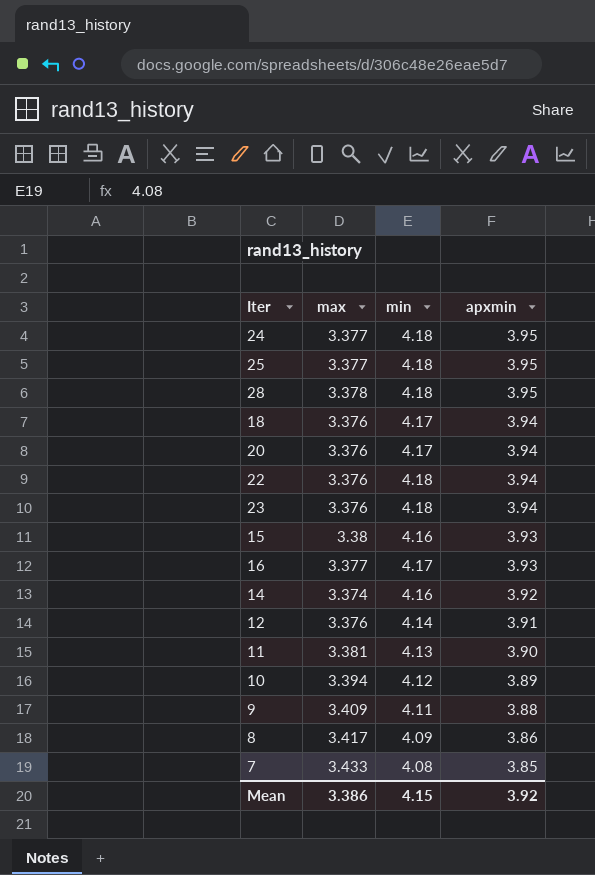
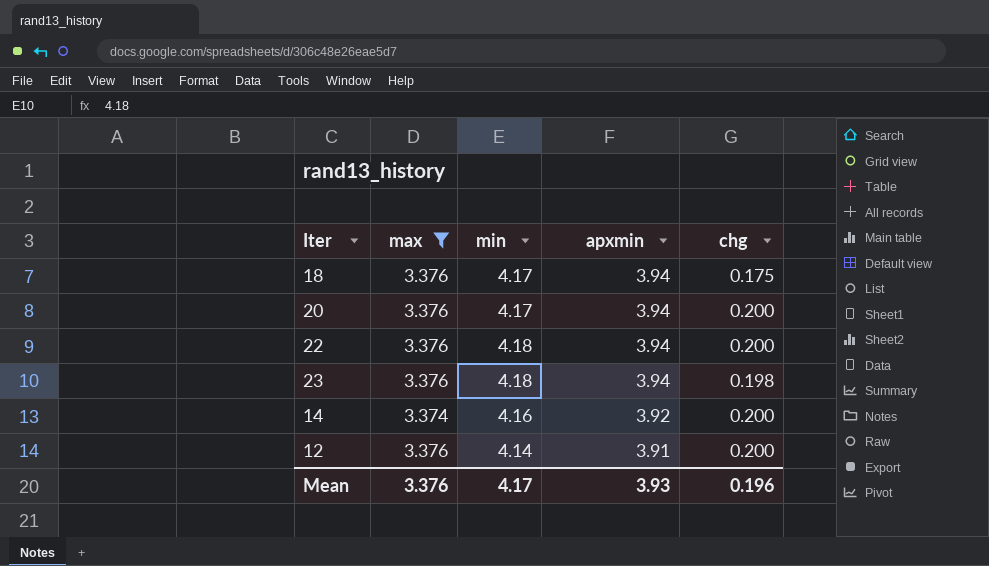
filter: none -> max <= 3.376
column chg | position: none -> 5
Mean | max: 3.386 -> 3.376
Mean | min: 4.15 -> 4.17
Mean | apxmin: 3.92 -> 3.93

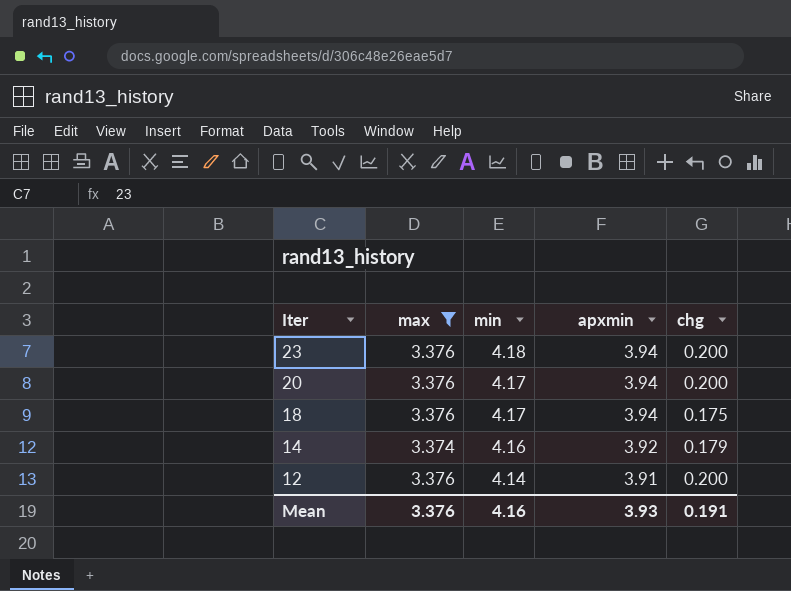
row order: apxmin descending -> Iter descending
row 22: 3.376 | 4.18 | 3.94 | 0.200 -> none
23 | chg: 0.198 -> 0.200
14 | chg: 0.200 -> 0.179
Mean | min: 4.17 -> 4.16
Mean | chg: 0.196 -> 0.191

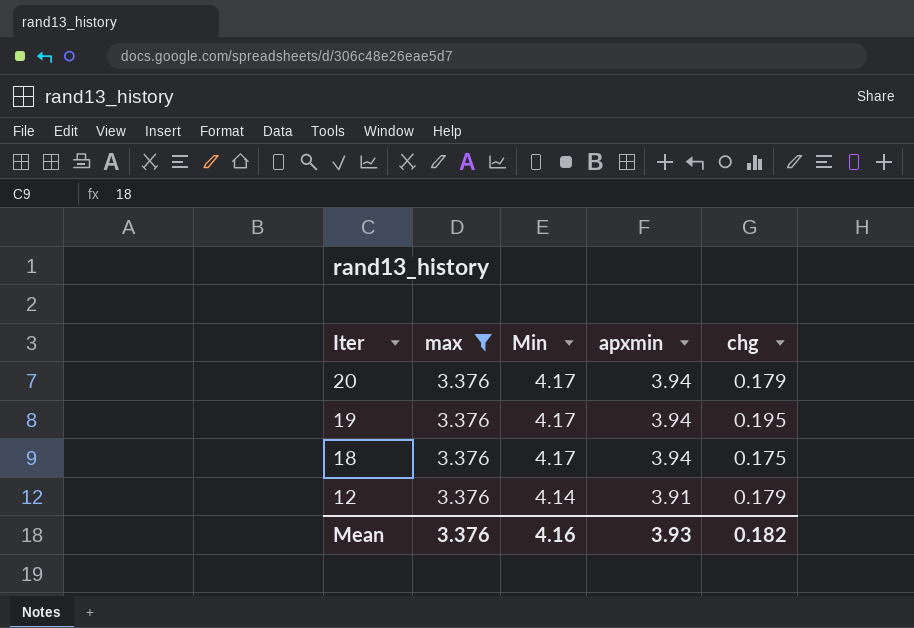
column name: min -> Min
row 23: 3.376 | 4.18 | 3.94 | 0.200 -> none
row 14: 3.374 | 4.16 | 3.92 | 0.179 -> none
20 | chg: 0.200 -> 0.179
row 19: none -> 3.376 | 4.17 | 3.94 | 0.195
12 | chg: 0.200 -> 0.179
Mean | chg: 0.191 -> 0.182

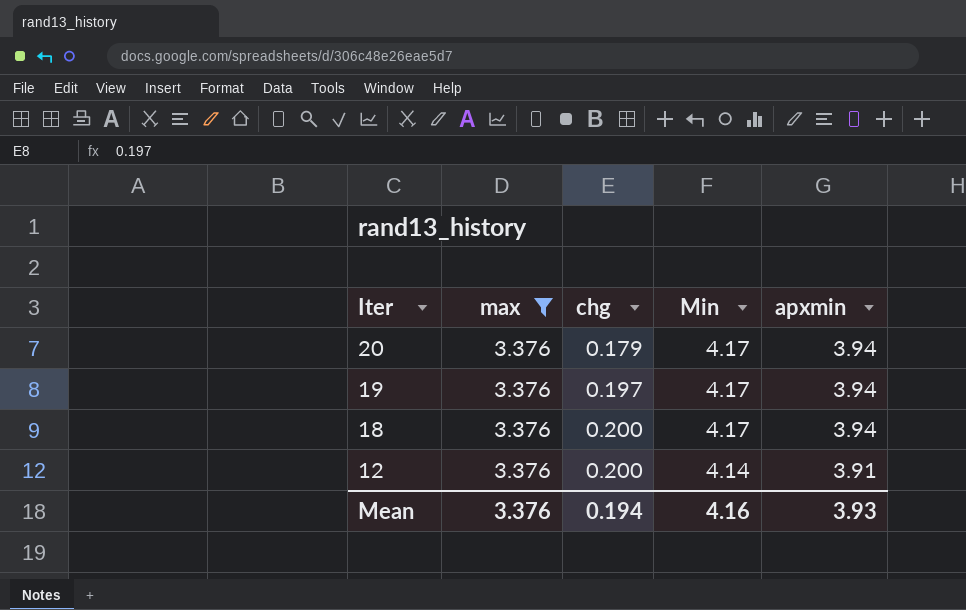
column chg | position: 5 -> 3
19 | chg: 0.195 -> 0.197
18 | chg: 0.175 -> 0.200
12 | chg: 0.179 -> 0.200
Mean | chg: 0.182 -> 0.194

